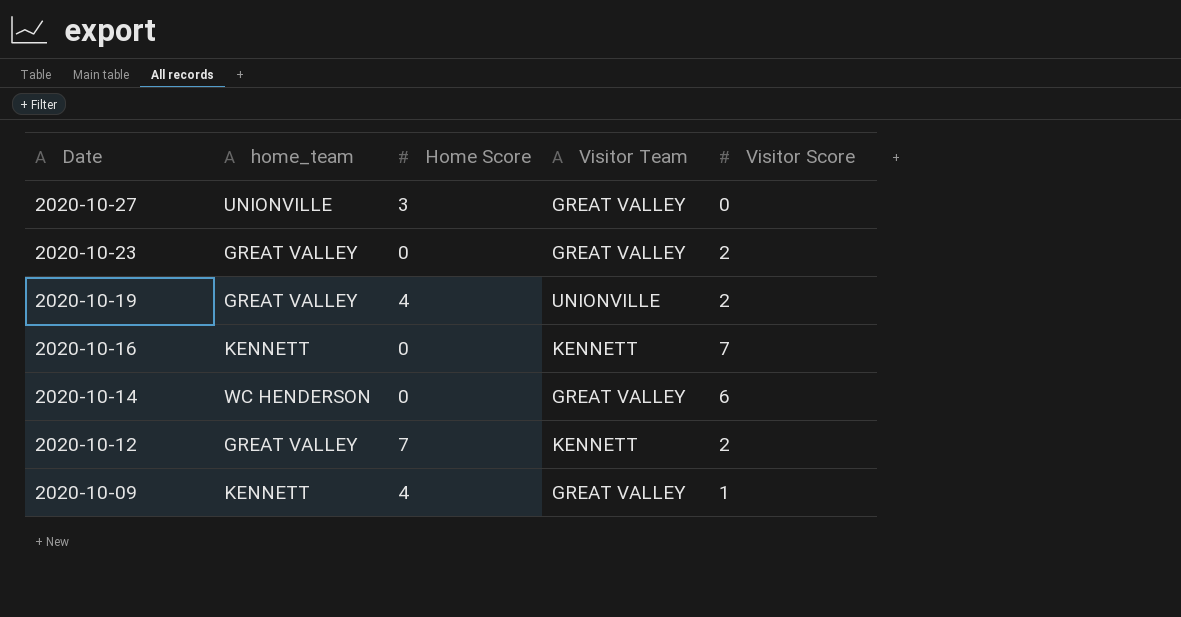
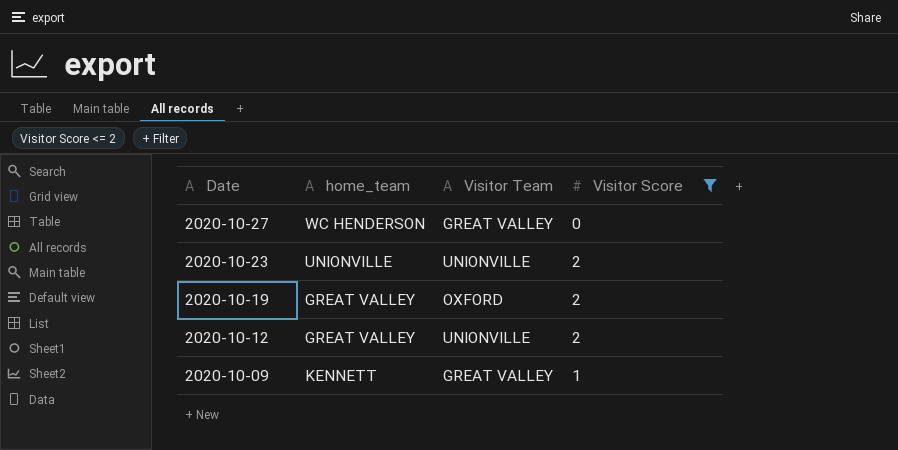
filter: none -> Visitor Score <= 2
column Home Score | position: 3 -> none
2020-10-27 | home_team: UNIONVILLE -> WC HENDERSON
2020-10-23 | home_team: GREAT VALLEY -> UNIONVILLE
2020-10-23 | Visitor Team: GREAT VALLEY -> UNIONVILLE
2020-10-19 | Visitor Team: UNIONVILLE -> OXFORD
2020-10-12 | Visitor Team: KENNETT -> UNIONVILLE

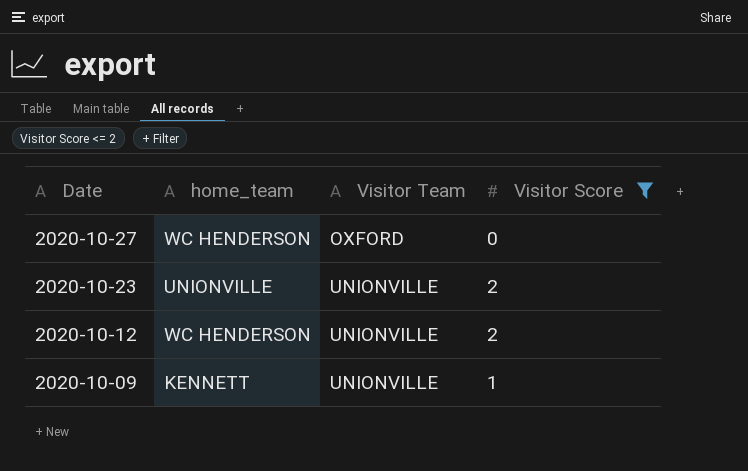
row 2020-10-19: GREAT VALLEY | OXFORD | 2 -> none
2020-10-27 | Visitor Team: GREAT VALLEY -> OXFORD
2020-10-12 | home_team: GREAT VALLEY -> WC HENDERSON
2020-10-09 | Visitor Team: GREAT VALLEY -> UNIONVILLE

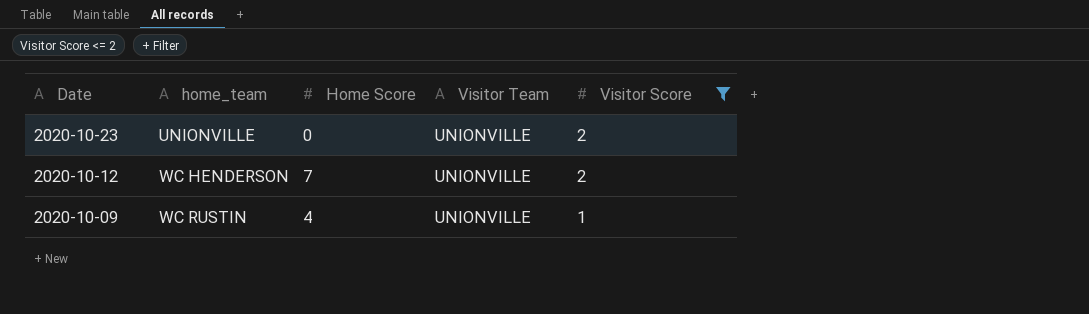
column Home Score | position: none -> 3
row 2020-10-27: WC HENDERSON | OXFORD | 0 -> none
2020-10-09 | home_team: KENNETT -> WC RUSTIN

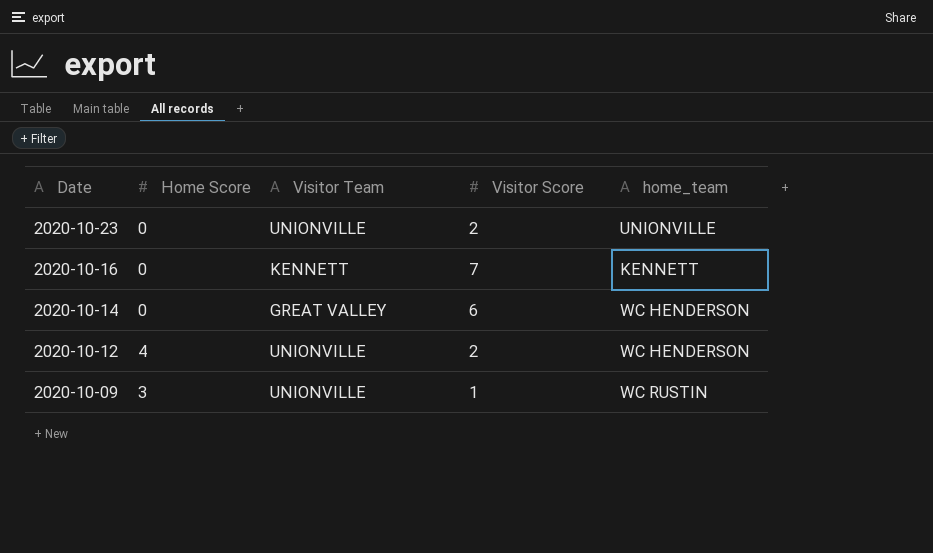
filter: Visitor Score <= 2 -> none
column home_team | position: 2 -> 5
2020-10-12 | Home Score: 7 -> 4
2020-10-09 | Home Score: 4 -> 3

